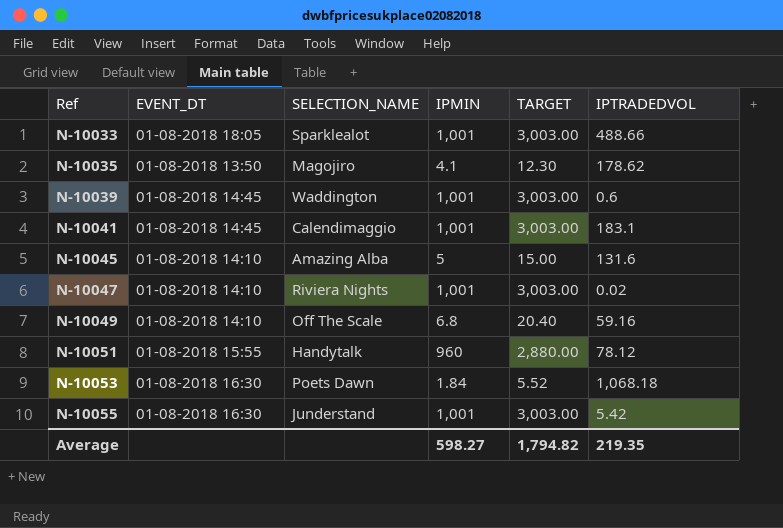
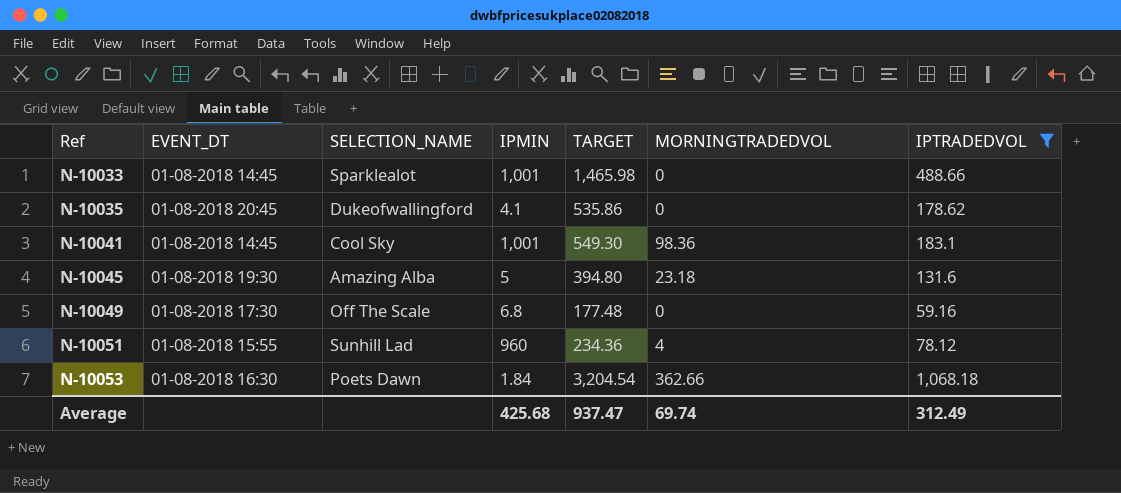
filter: none -> IPTRADEDVOL >= 59.16
column TARGET | formula: [IPMIN] * 3 -> [IPTRADEDVOL] * 3
column MORNINGTRADEDVOL | position: none -> 6
N-10033 | EVENT_DT: 01-08-2018 18:05 -> 01-08-2018 14:45
N-10035 | EVENT_DT: 01-08-2018 13:50 -> 01-08-2018 20:45
N-10035 | SELECTION_NAME: Magojiro -> Dukeofwallingford
N-10041 | SELECTION_NAME: Calendimaggio -> Cool Sky
N-10045 | EVENT_DT: 01-08-2018 14:10 -> 01-08-2018 19:30
N-10049 | EVENT_DT: 01-08-2018 14:10 -> 01-08-2018 17:30
N-10051 | SELECTION_NAME: Handytalk -> Sunhill Lad
Average | IPMIN: 598.27 -> 425.68
Average | TARGET: 1,794.82 -> 937.47
Average | IPTRADEDVOL: 219.35 -> 312.49

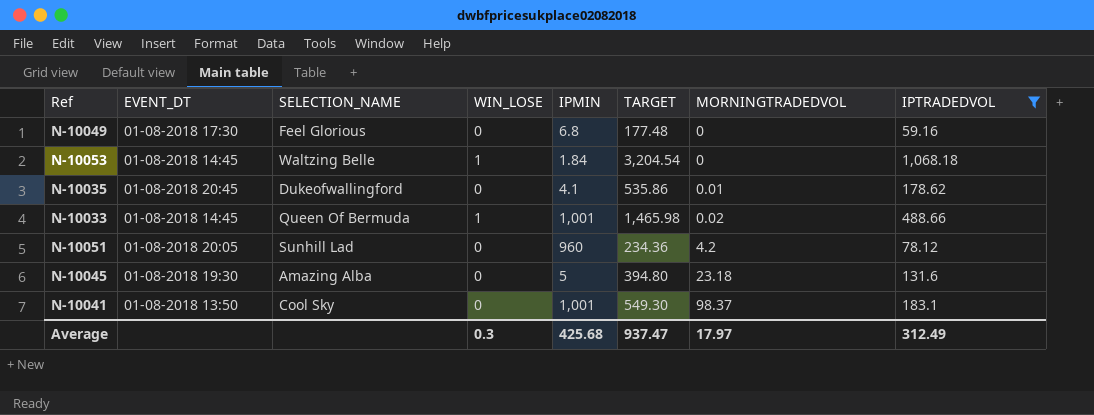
row order: Ref ascending -> MORNINGTRADEDVOL ascending
column WIN_LOSE | position: none -> 4
N-10049 | SELECTION_NAME: Off The Scale -> Feel Glorious
N-10053 | EVENT_DT: 01-08-2018 16:30 -> 01-08-2018 14:45
N-10053 | SELECTION_NAME: Poets Dawn -> Waltzing Belle
N-10053 | MORNINGTRADEDVOL: 362.66 -> 0
N-10035 | MORNINGTRADEDVOL: 0 -> 0.01
N-10033 | SELECTION_NAME: Sparklealot -> Queen Of Bermuda
N-10033 | MORNINGTRADEDVOL: 0 -> 0.02
N-10051 | EVENT_DT: 01-08-2018 15:55 -> 01-08-2018 20:05
N-10051 | MORNINGTRADEDVOL: 4 -> 4.2
N-10041 | EVENT_DT: 01-08-2018 14:45 -> 01-08-2018 13:50
N-10041 | MORNINGTRADEDVOL: 98.36 -> 98.37
Average | MORNINGTRADEDVOL: 69.74 -> 17.97

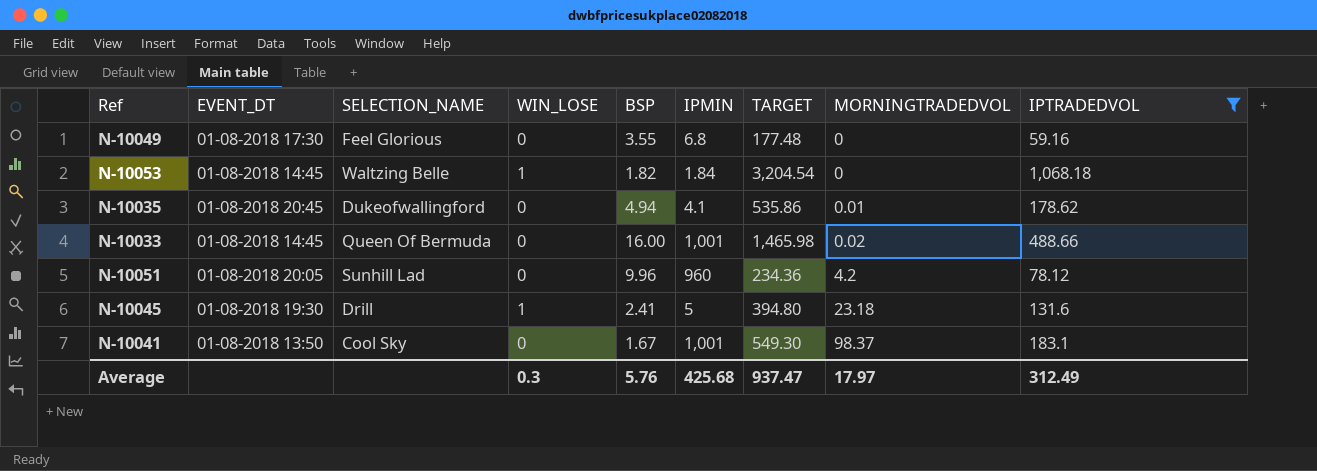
column BSP | position: none -> 5
N-10033 | WIN_LOSE: 1 -> 0
N-10045 | SELECTION_NAME: Amazing Alba -> Drill
N-10045 | WIN_LOSE: 0 -> 1

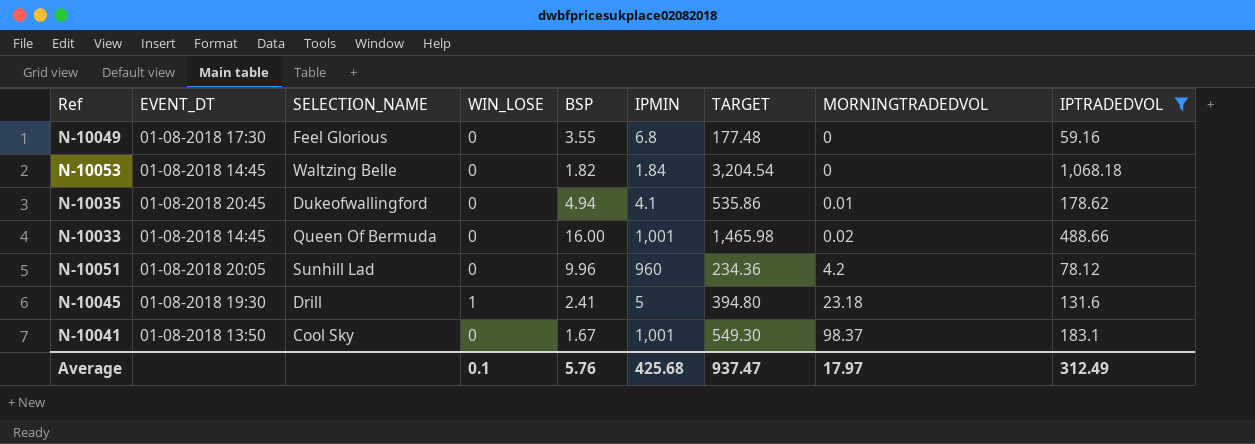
N-10053 | WIN_LOSE: 1 -> 0
Average | WIN_LOSE: 0.3 -> 0.1

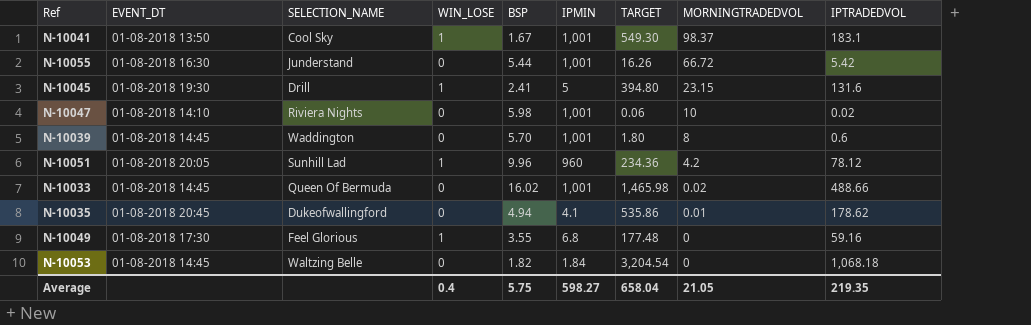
filter: IPTRADEDVOL >= 59.16 -> none
row order: MORNINGTRADEDVOL ascending -> MORNINGTRADEDVOL descending
N-10041 | WIN_LOSE: 0 -> 1
N-10045 | MORNINGTRADEDVOL: 23.18 -> 23.15
N-10051 | WIN_LOSE: 0 -> 1
N-10033 | BSP: 16.00 -> 16.02
N-10049 | WIN_LOSE: 0 -> 1
Average | WIN_LOSE: 0.1 -> 0.4
Average | BSP: 5.76 -> 5.75
Average | IPMIN: 425.68 -> 598.27
Average | TARGET: 937.47 -> 658.04
Average | MORNINGTRADEDVOL: 17.97 -> 21.05
Average | IPTRADEDVOL: 312.49 -> 219.35

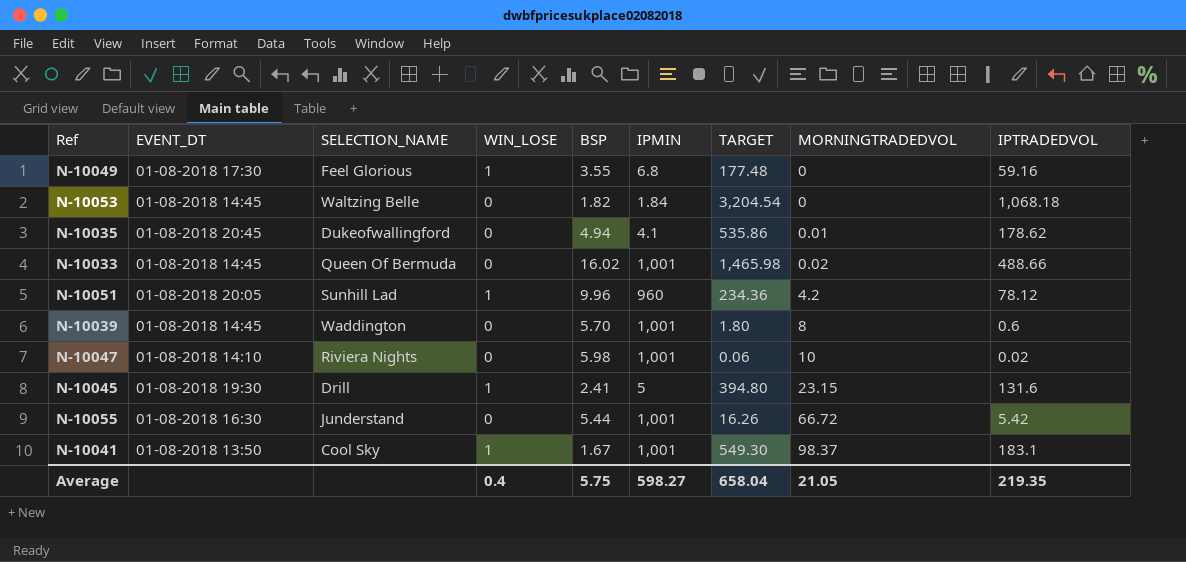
row order: MORNINGTRADEDVOL descending -> MORNINGTRADEDVOL ascending

